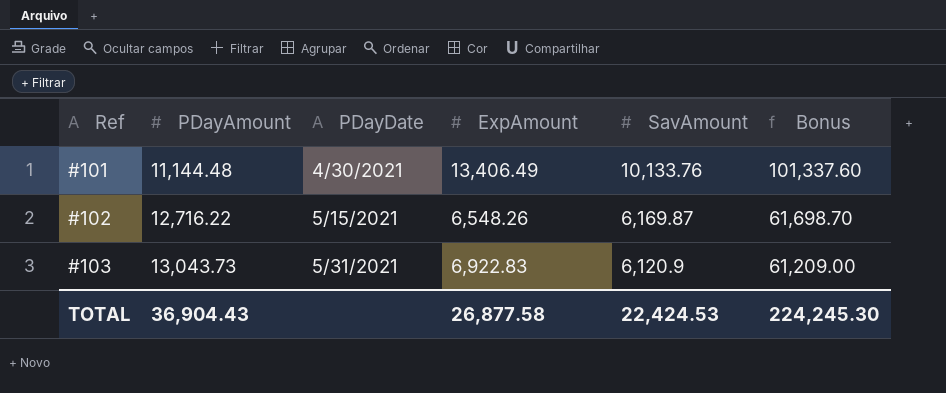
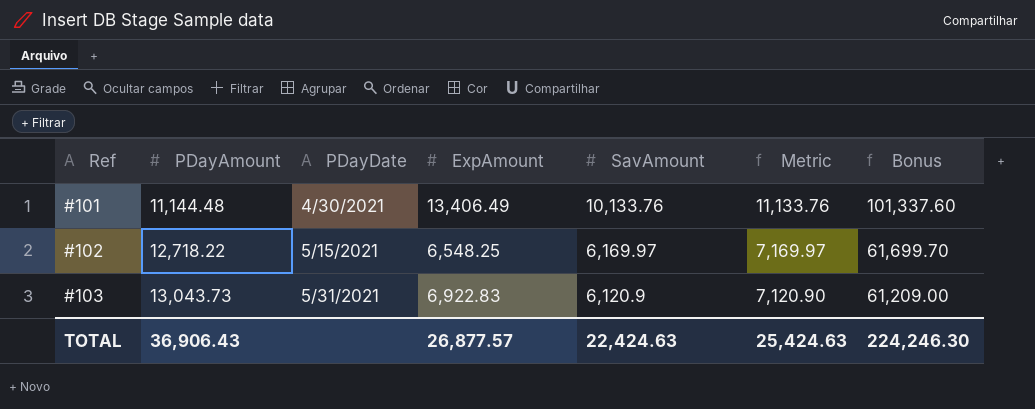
column Metric | formula: none -> [SavAmount] + 1000
#102 | PDayAmount: 12,716.22 -> 12,718.22
#102 | ExpAmount: 6,548.26 -> 6,548.25
#102 | SavAmount: 6,169.87 -> 6,169.97
#102 | Bonus: 61,698.70 -> 61,699.70
TOTAL | PDayAmount: 36,904.43 -> 36,906.43
TOTAL | ExpAmount: 26,877.58 -> 26,877.57
TOTAL | SavAmount: 22,424.53 -> 22,424.63
TOTAL | Bonus: 224,245.30 -> 224,246.30

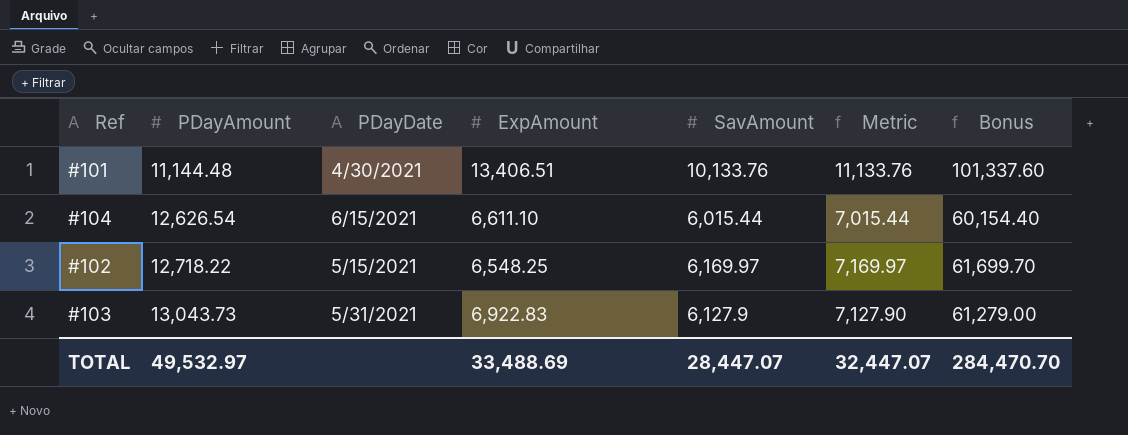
#101 | ExpAmount: 13,406.49 -> 13,406.51
row #104: none -> 12,626.54 | 6/15/2021 | 6,611.10 | 6,015.44 | 7,015.44 | 60,154.40
#103 | SavAmount: 6,120.9 -> 6,127.9
#103 | Metric: 7,120.90 -> 7,127.90
#103 | Bonus: 61,209.00 -> 61,279.00
TOTAL | PDayAmount: 36,906.43 -> 49,532.97
TOTAL | ExpAmount: 26,877.57 -> 33,488.69
TOTAL | SavAmount: 22,424.63 -> 28,447.07
TOTAL | Metric: 25,424.63 -> 32,447.07
TOTAL | Bonus: 224,246.30 -> 284,470.70

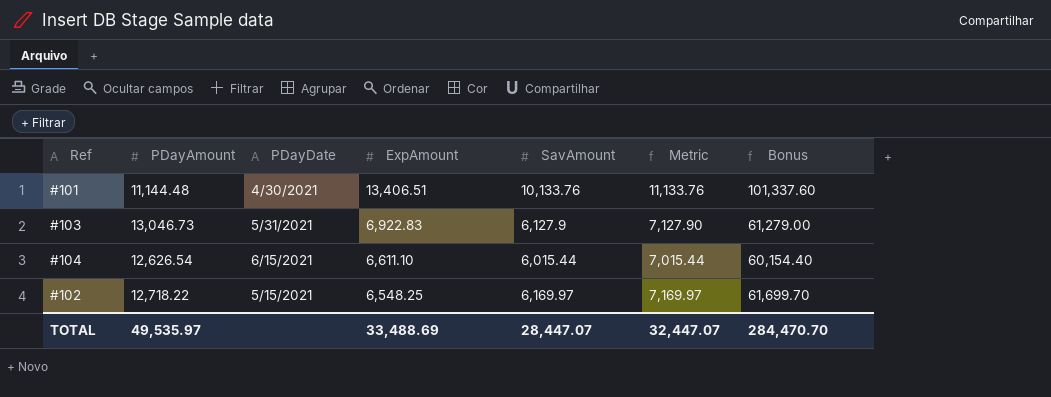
row order: PDayAmount ascending -> ExpAmount descending
#103 | PDayAmount: 13,043.73 -> 13,046.73
TOTAL | PDayAmount: 49,532.97 -> 49,535.97

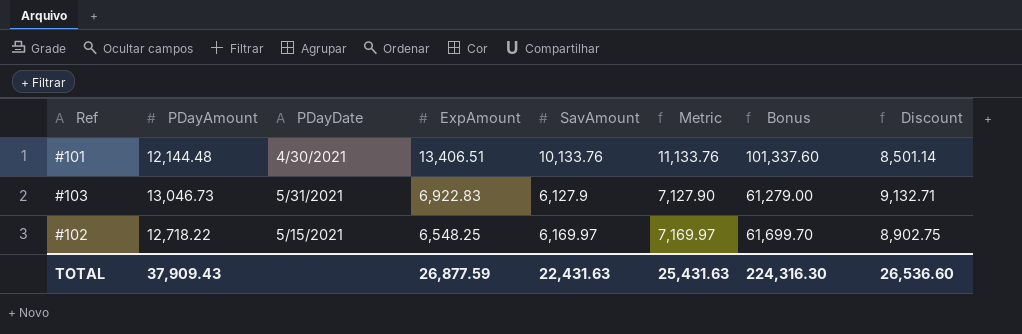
column Discount | formula: none -> [PDayAmount] * 0.7
row #104: 12,626.54 | 6/15/2021 | 6,611.10 | 6,015.44 | 7,015.44 | 60,154.40 -> none
#101 | PDayAmount: 11,144.48 -> 12,144.48
TOTAL | PDayAmount: 49,535.97 -> 37,909.43
TOTAL | ExpAmount: 33,488.69 -> 26,877.59
TOTAL | SavAmount: 28,447.07 -> 22,431.63
TOTAL | Metric: 32,447.07 -> 25,431.63
TOTAL | Bonus: 284,470.70 -> 224,316.30

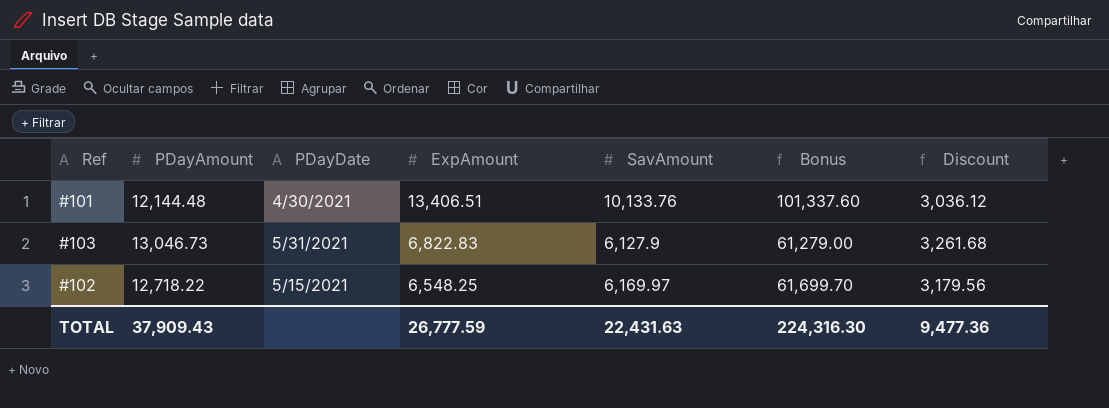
column Metric | formula: [SavAmount] + 1000 -> none
column Discount | formula: [PDayAmount] * 0.7 -> [PDayAmount] * 0.25
#103 | ExpAmount: 6,922.83 -> 6,822.83
TOTAL | ExpAmount: 26,877.59 -> 26,777.59
TOTAL | Discount: 26,536.60 -> 9,477.36

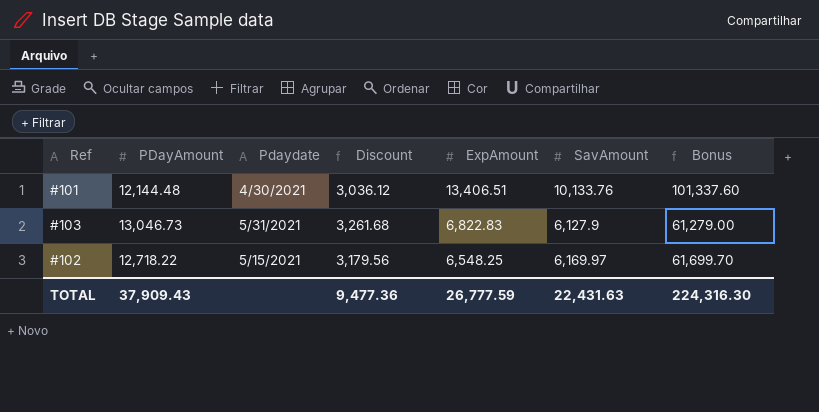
column name: PDayDate -> Pdaydate
column Discount | position: 7 -> 4

